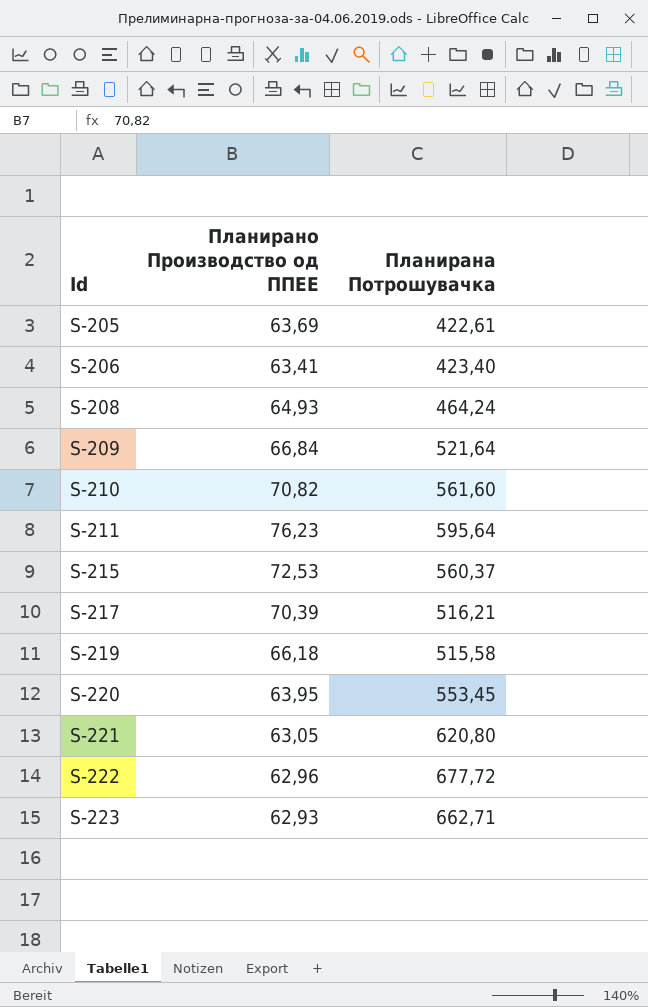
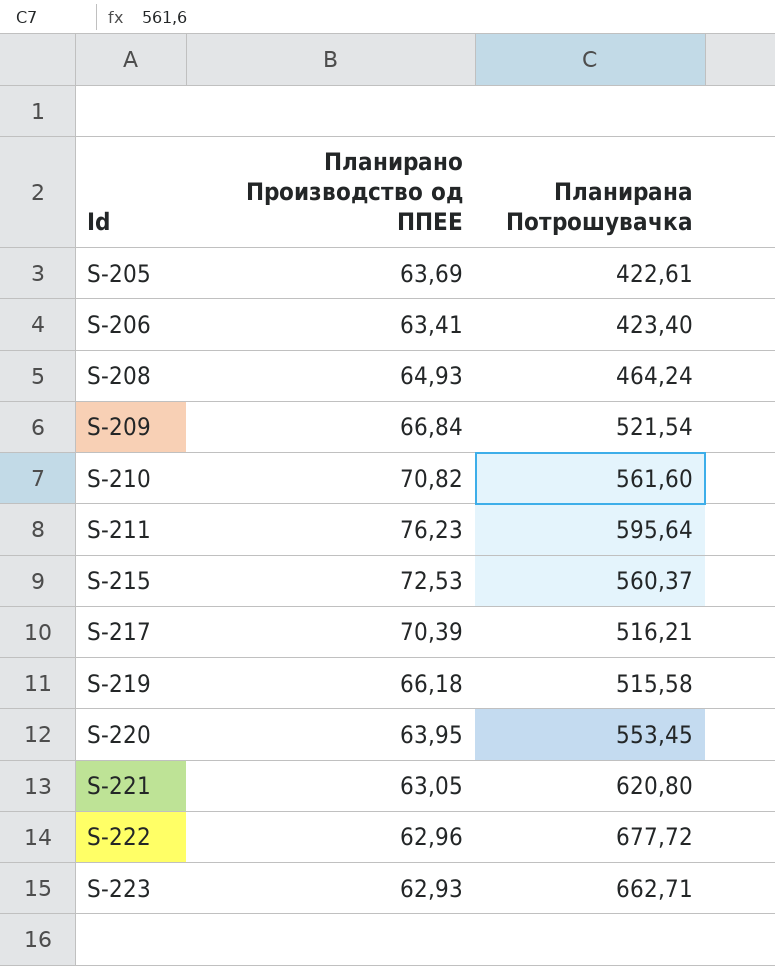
S-209 | Планирана Потрошувачка: 521,64 -> 521,54

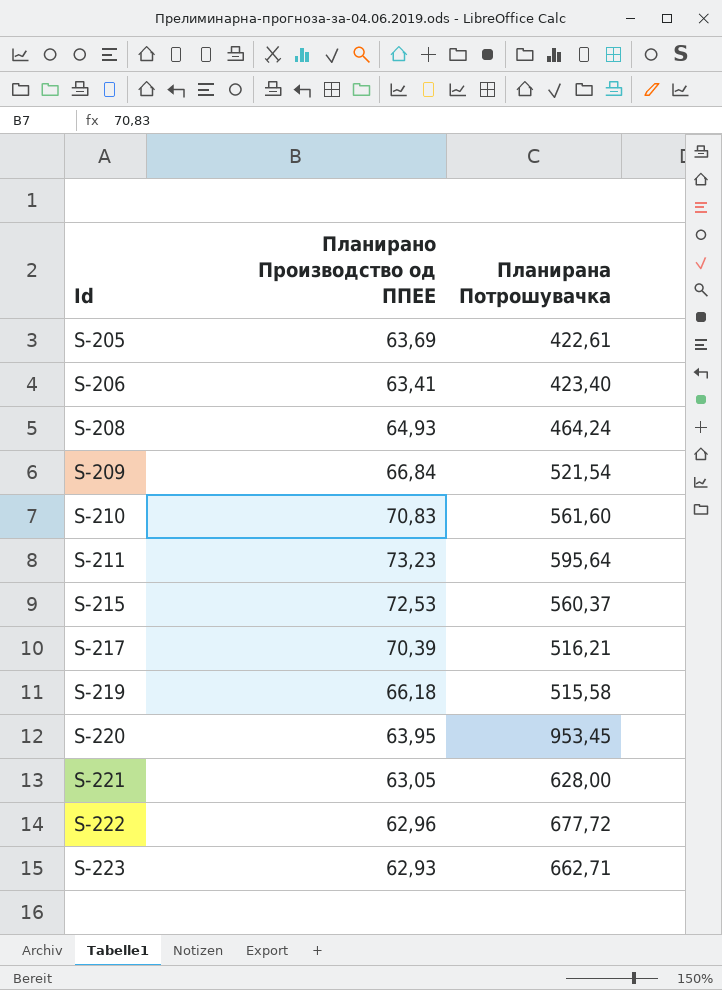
S-210 | Планирано Производство од ППЕЕ: 70,82 -> 70,83
S-211 | Планирано Производство од ППЕЕ: 76,23 -> 73,23
S-220 | Планирана Потрошувачка: 553,45 -> 953,45
S-221 | Планирана Потрошувачка: 620,80 -> 628,00

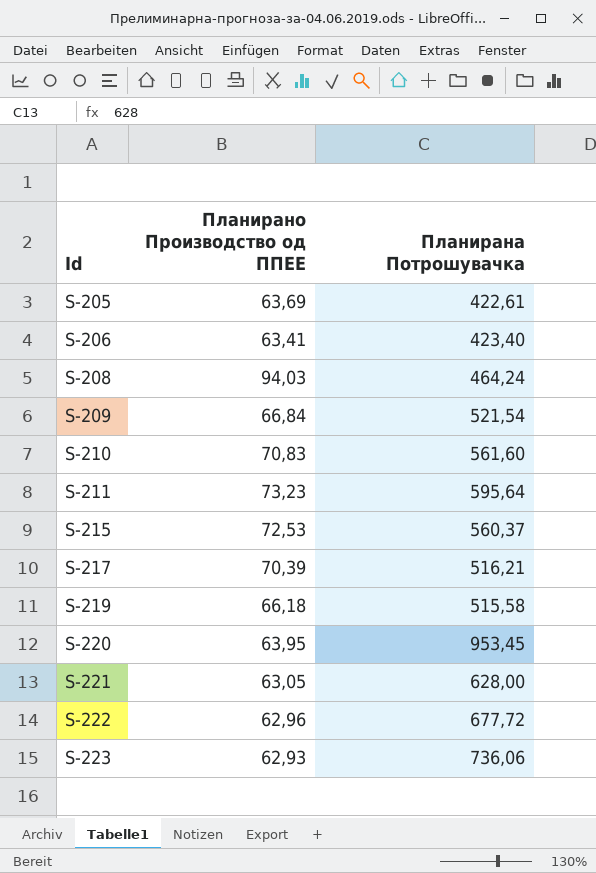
S-208 | Планирано Производство од ППЕЕ: 64,93 -> 94,03
S-223 | Планирана Потрошувачка: 662,71 -> 736,06

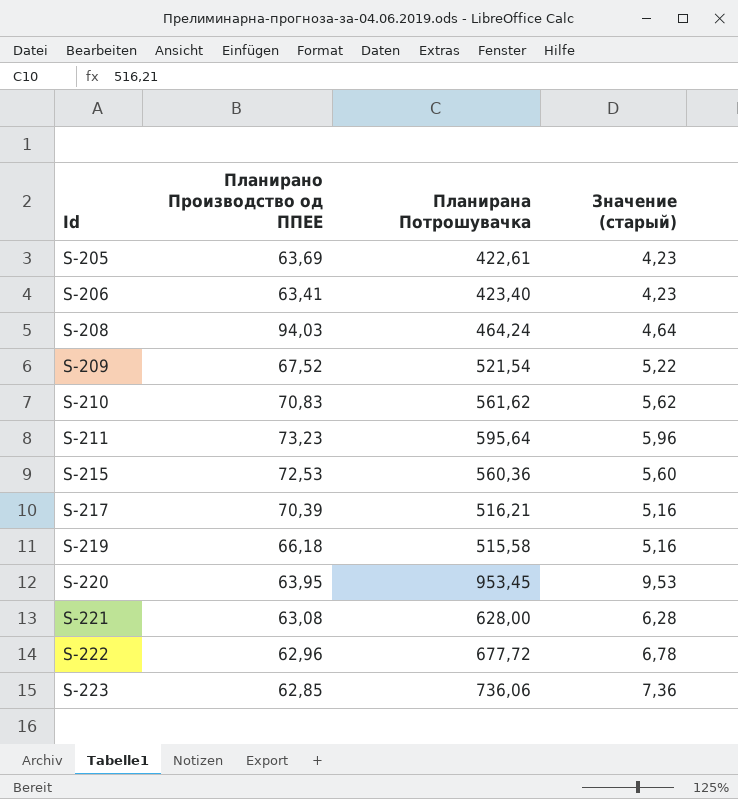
column Значение (старый) | formula: none -> [Планирана Потрошувачка] * 0,01
S-209 | Планирано Производство од ППЕЕ: 66,84 -> 67,52
S-210 | Планирана Потрошувачка: 561,60 -> 561,62
S-215 | Планирана Потрошувачка: 560,37 -> 560,36
S-221 | Планирано Производство од ППЕЕ: 63,05 -> 63,08
S-223 | Планирано Производство од ППЕЕ: 62,93 -> 62,85

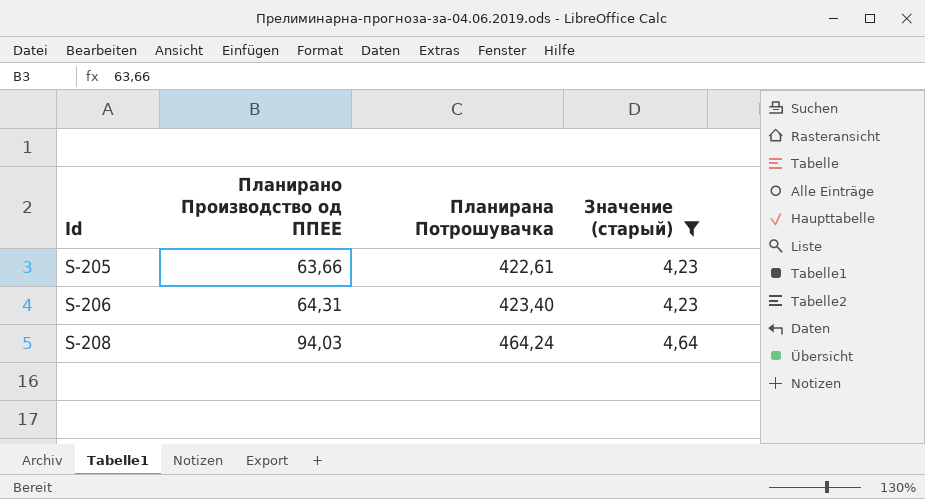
filter: none -> Значение (старый) <= 4,64
S-205 | Планирано Производство од ППЕЕ: 63,69 -> 63,66
S-206 | Планирано Производство од ППЕЕ: 63,41 -> 64,31

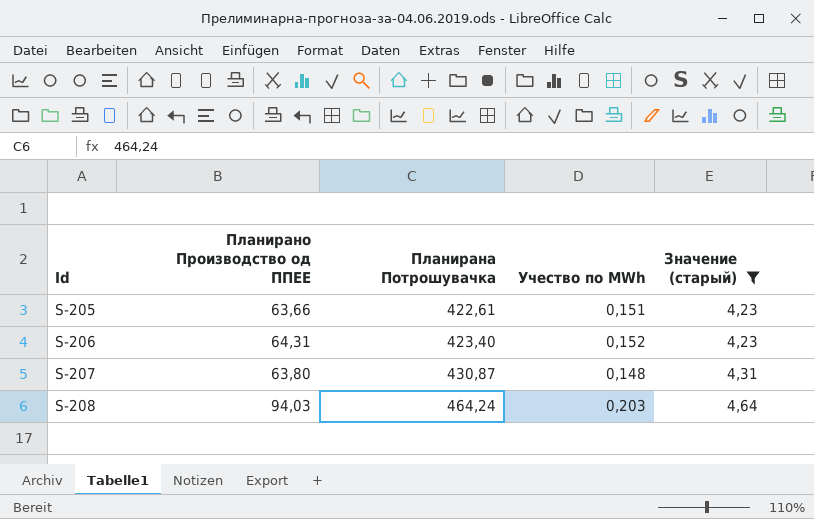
column Учество по MWh | formula: none -> [Планирано Производство од ППЕЕ] / [Планирана Потрошувачка]
row S-207: none -> 63,80 | 430,87 | 0,148 | 4,31

